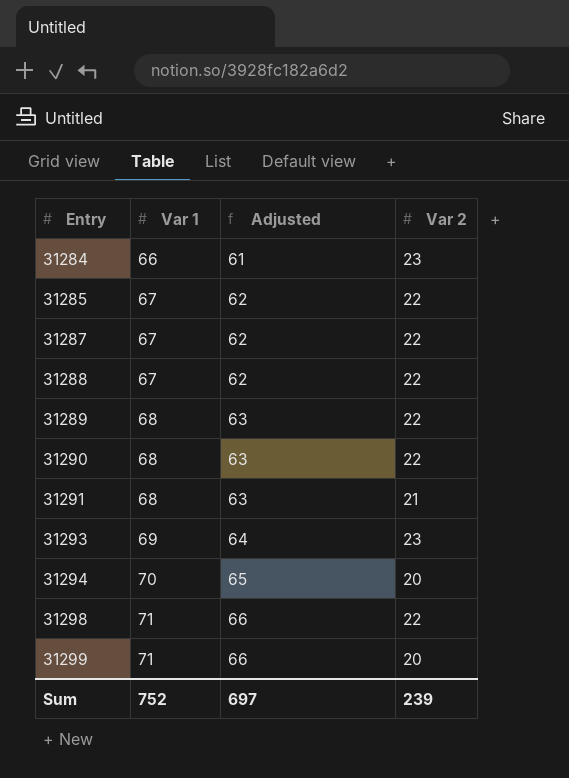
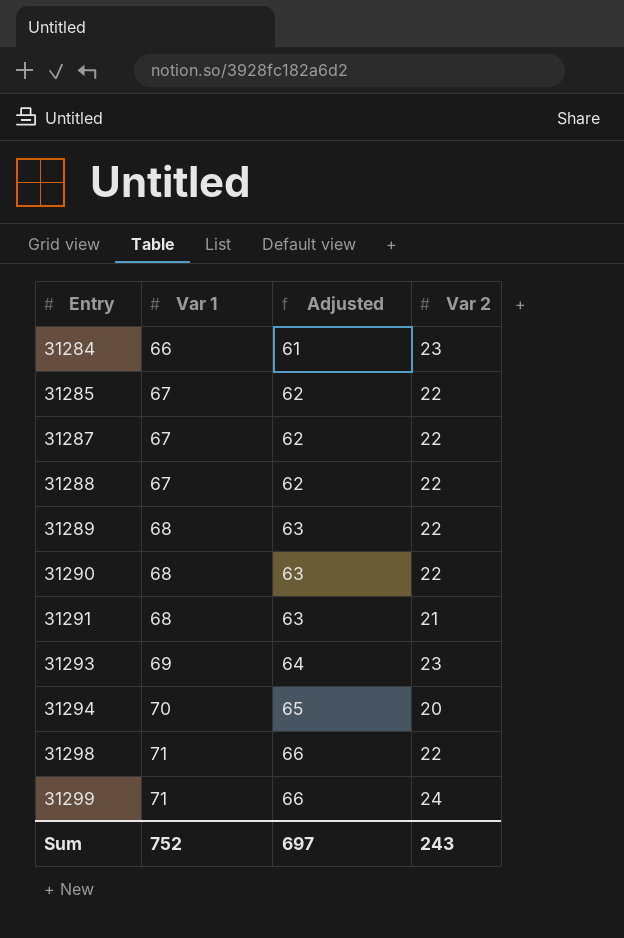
31299 | Var 2: 20 -> 24
Sum | Var 2: 239 -> 243

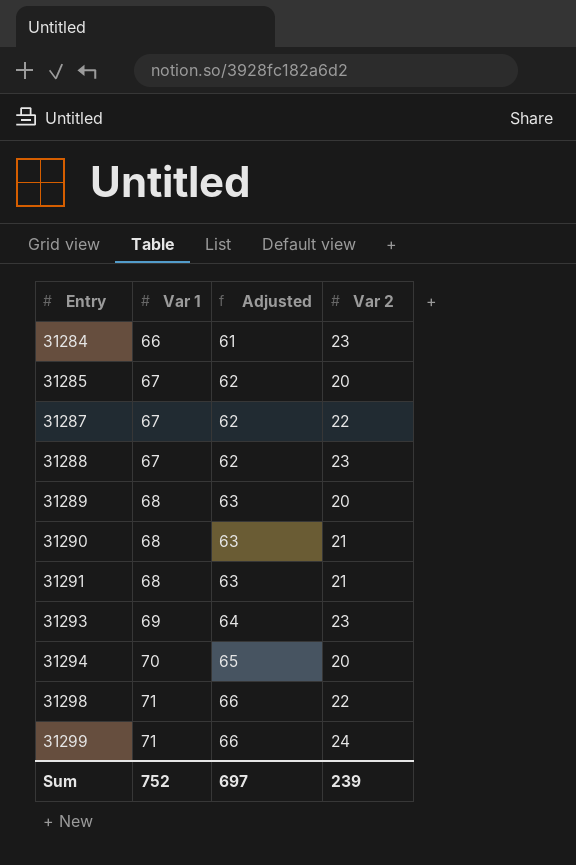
31285 | Var 2: 22 -> 20
31288 | Var 2: 22 -> 23
31289 | Var 2: 22 -> 20
31290 | Var 2: 22 -> 21
Sum | Var 2: 243 -> 239

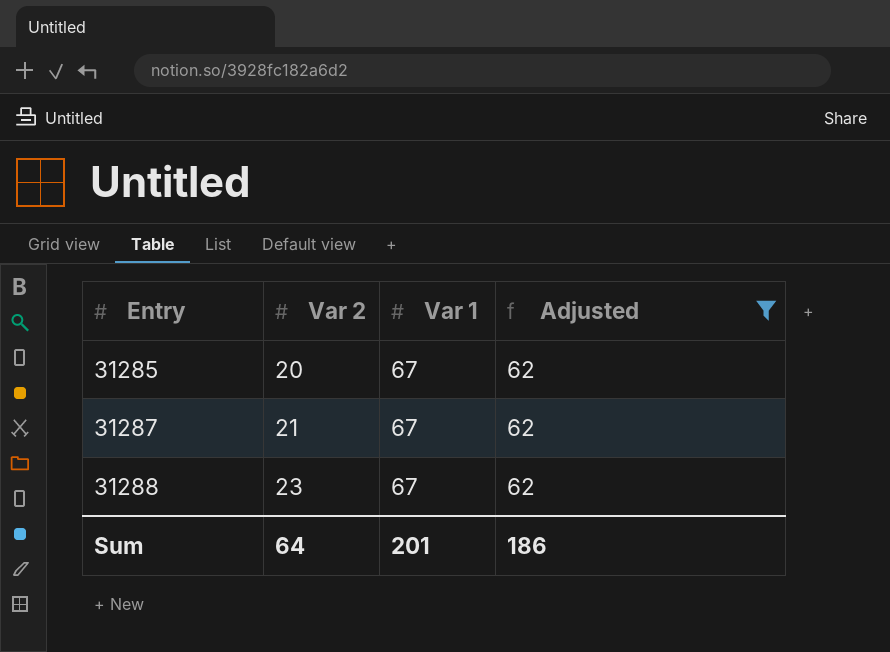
filter: none -> Adjusted = 62
column Var 2 | position: 4 -> 2
31287 | Var 2: 22 -> 21
Sum | Var 2: 239 -> 64
Sum | Var 1: 752 -> 201
Sum | Adjusted: 697 -> 186

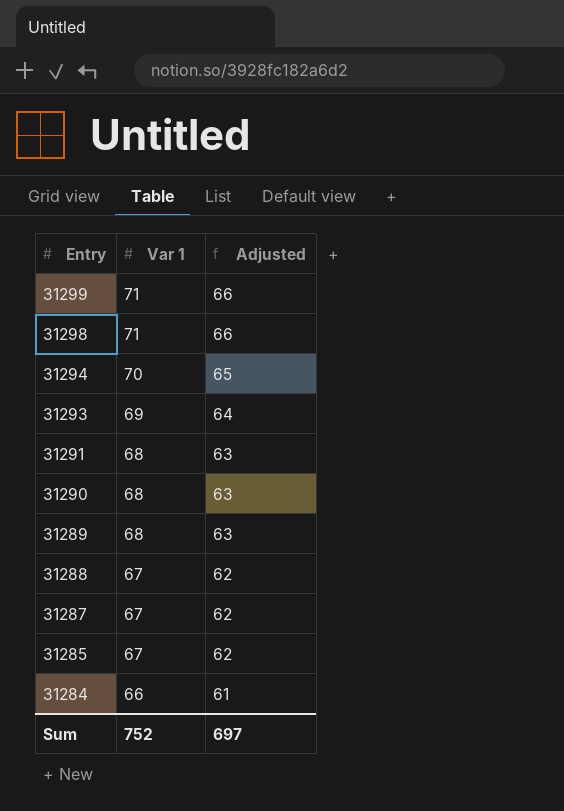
filter: Adjusted = 62 -> none
row order: Entry ascending -> Entry descending
column Var 2 | position: 2 -> none
Sum | Var 1: 201 -> 752
Sum | Adjusted: 186 -> 697

